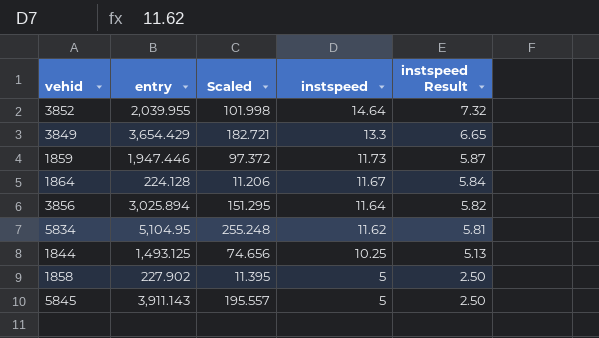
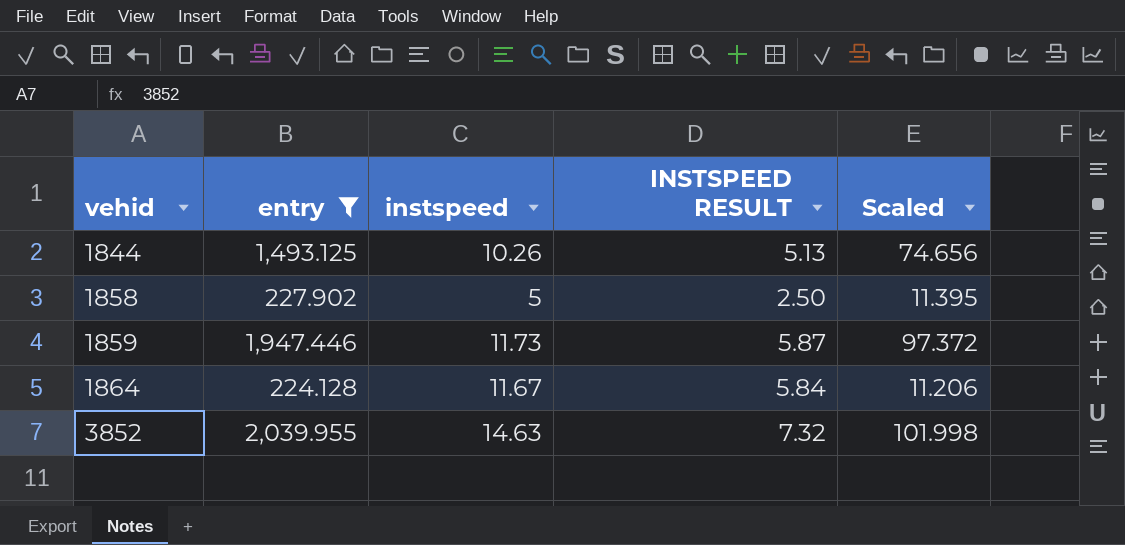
filter: none -> entry <= 2,039.955
row order: instspeed descending -> vehid ascending
column name: instspeed Result -> INSTSPEED RESULT
column Scaled | position: 3 -> 5
1844 | instspeed: 10.25 -> 10.26
3852 | instspeed: 14.64 -> 14.63

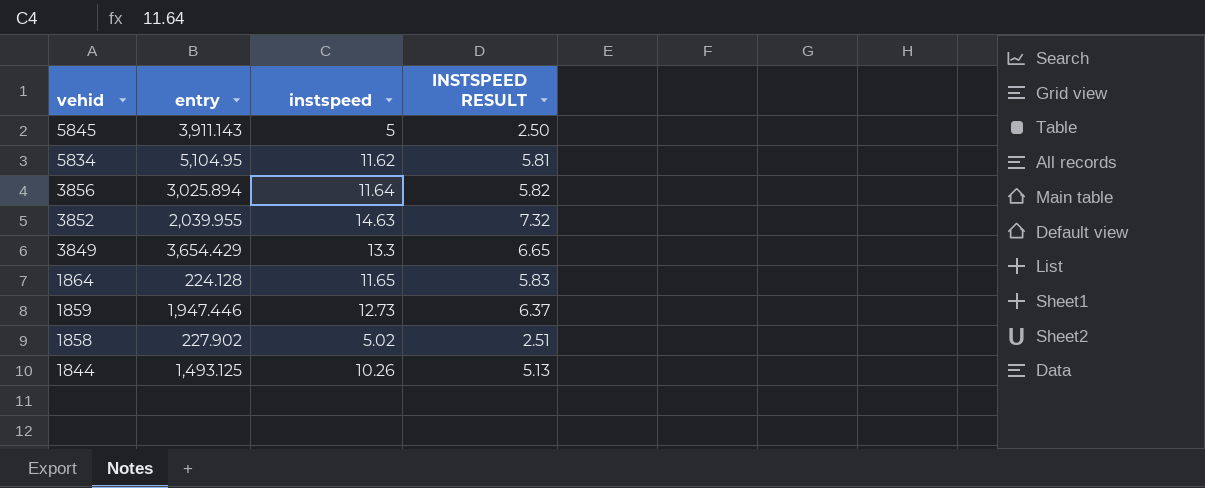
filter: entry <= 2,039.955 -> none
row order: vehid ascending -> vehid descending
column Scaled | formula: [entry] * 0.05 -> none
1864 | instspeed: 11.67 -> 11.65
1864 | INSTSPEED RESULT: 5.84 -> 5.83
1859 | instspeed: 11.73 -> 12.73
1859 | INSTSPEED RESULT: 5.87 -> 6.37
1858 | instspeed: 5 -> 5.02
1858 | INSTSPEED RESULT: 2.50 -> 2.51

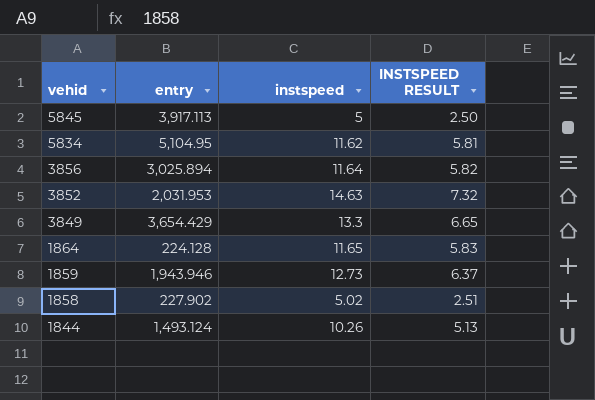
5845 | entry: 3,911.143 -> 3,917.113
3852 | entry: 2,039.955 -> 2,031.953
1859 | entry: 1,947.446 -> 1,943.946
1844 | entry: 1,493.125 -> 1,493.124

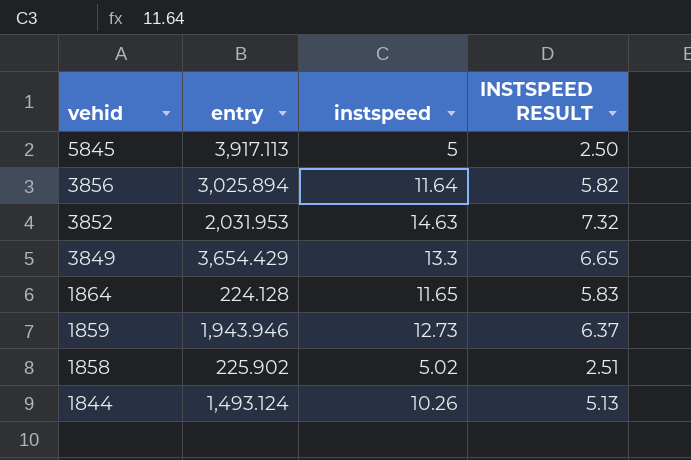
row 5834: 5,104.95 | 11.62 | 5.81 -> none
1858 | entry: 227.902 -> 225.902

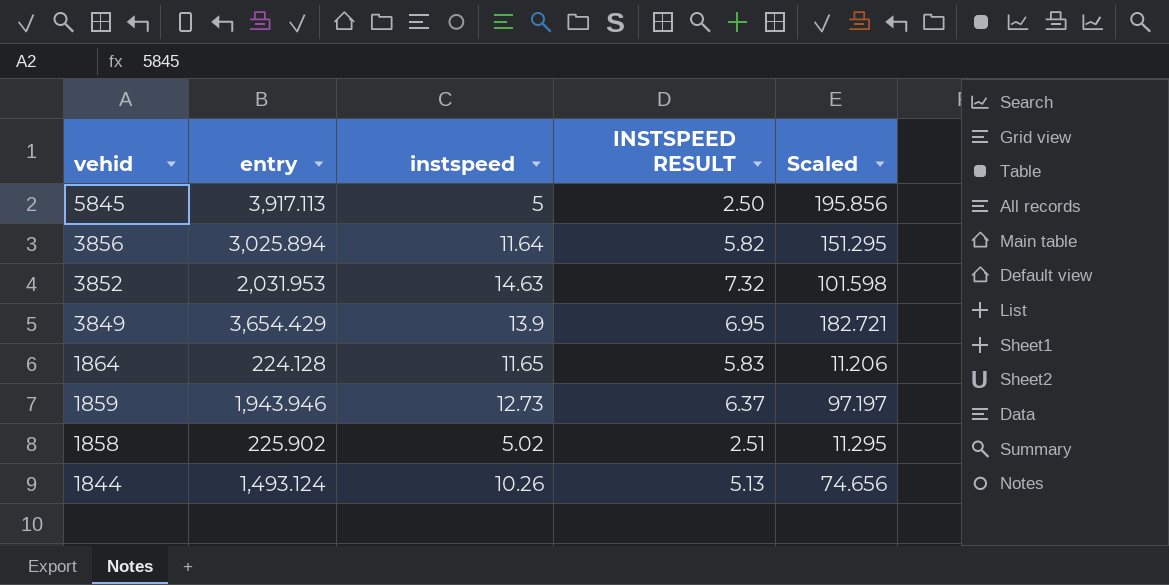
column Scaled | formula: none -> [entry] * 0.05
3849 | instspeed: 13.3 -> 13.9
3849 | INSTSPEED RESULT: 6.65 -> 6.95

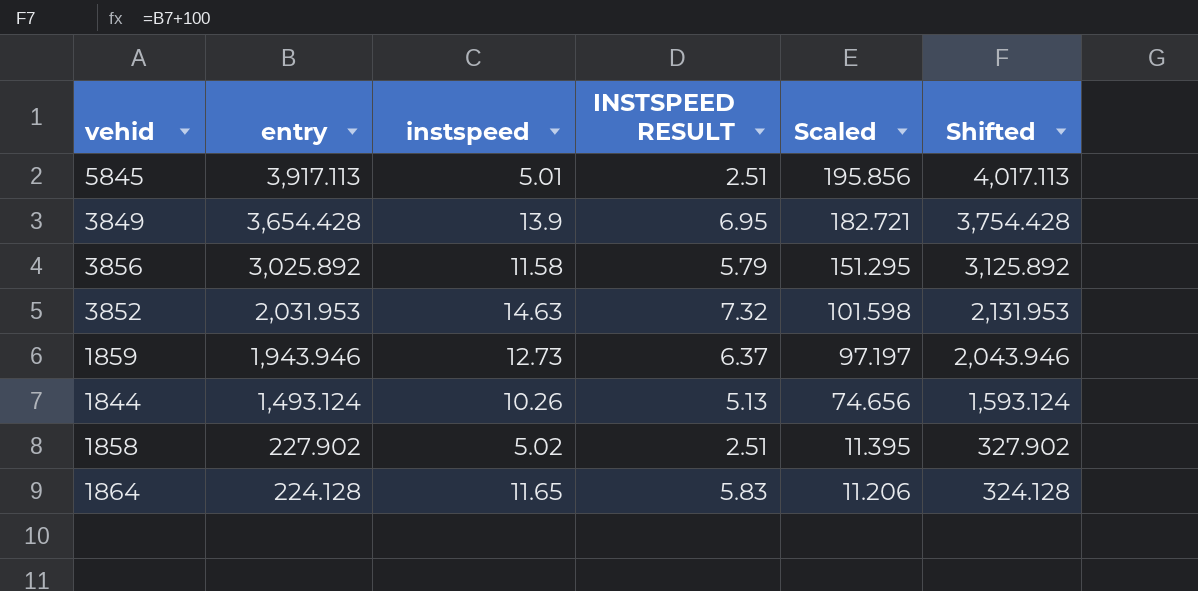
row order: vehid descending -> entry descending
column Shifted | formula: none -> [entry] + 100
5845 | instspeed: 5 -> 5.01
5845 | INSTSPEED RESULT: 2.50 -> 2.51
3849 | entry: 3,654.429 -> 3,654.428
3856 | entry: 3,025.894 -> 3,025.892
3856 | instspeed: 11.64 -> 11.58
3856 | INSTSPEED RESULT: 5.82 -> 5.79
1858 | entry: 225.902 -> 227.902
1858 | Scaled: 11.295 -> 11.395

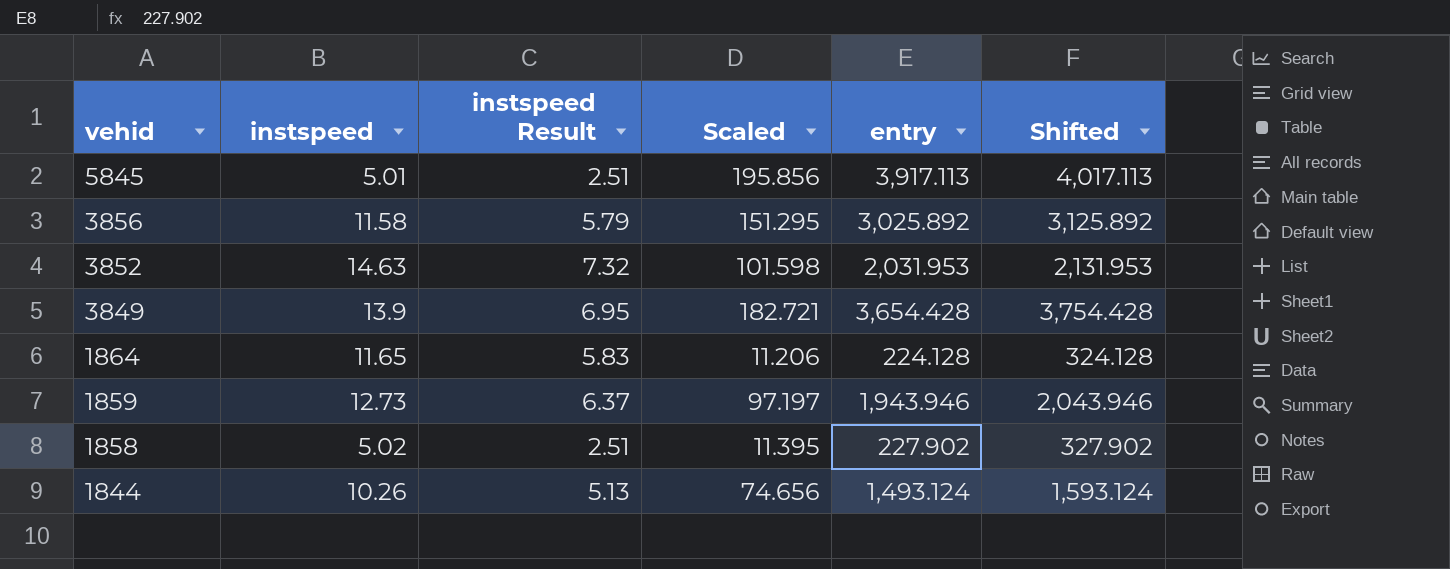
row order: entry descending -> vehid descending
column name: INSTSPEED RESULT -> instspeed Result
column entry | position: 2 -> 5

